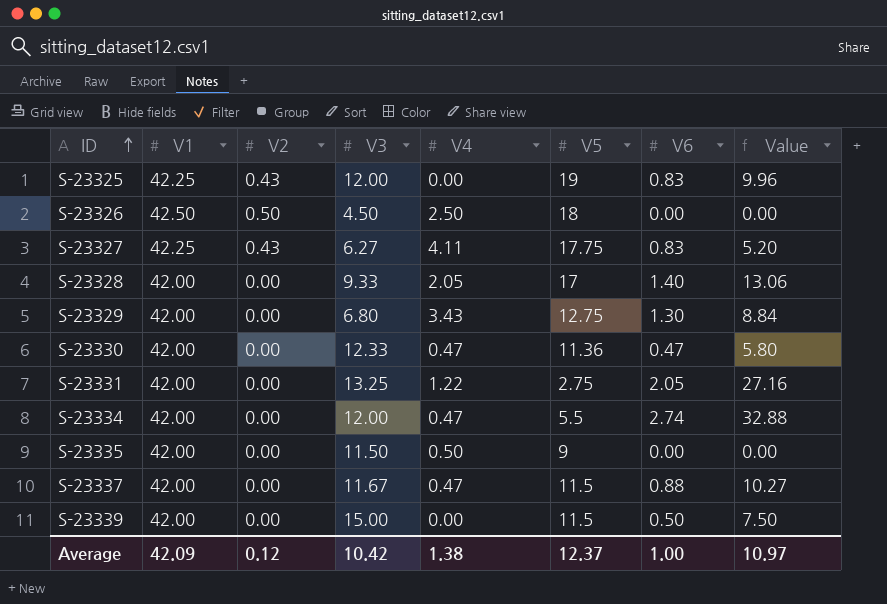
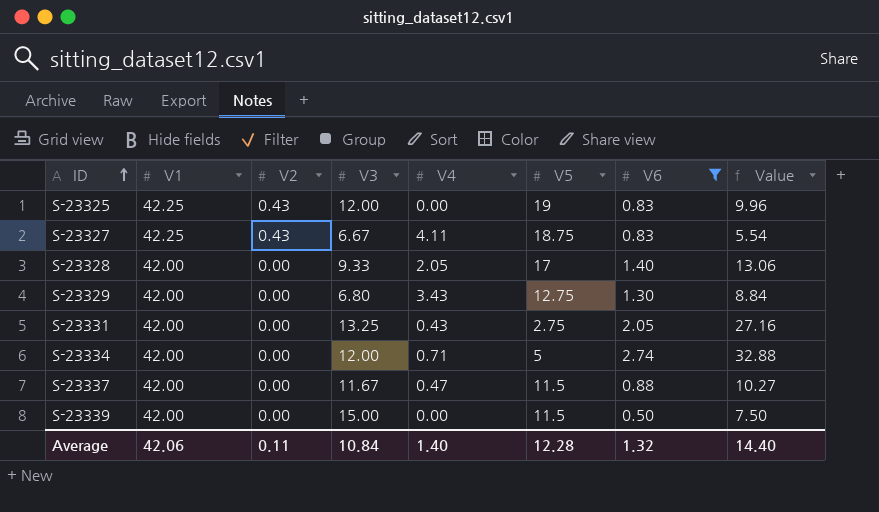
filter: none -> V6 >= 0.50
S-23327 | V3: 6.27 -> 6.67
S-23327 | V5: 17.75 -> 18.75
S-23327 | Value: 5.20 -> 5.54
S-23331 | V4: 1.22 -> 0.43
S-23334 | V4: 0.47 -> 0.71
S-23334 | V5: 5.5 -> 5
Average | V1: 42.09 -> 42.06
Average | V2: 0.12 -> 0.11
Average | V3: 10.42 -> 10.84
Average | V4: 1.38 -> 1.40
Average | V5: 12.37 -> 12.28
Average | V6: 1.00 -> 1.32
Average | Value: 10.97 -> 14.40

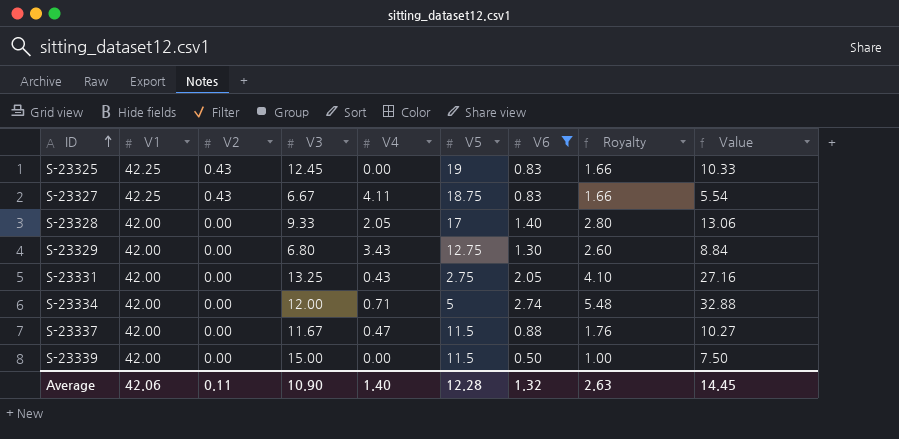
column Royalty | formula: none -> [V6] * 2
S-23325 | V3: 12.00 -> 12.45
S-23325 | Value: 9.96 -> 10.33
Average | V3: 10.84 -> 10.90
Average | Value: 14.40 -> 14.45

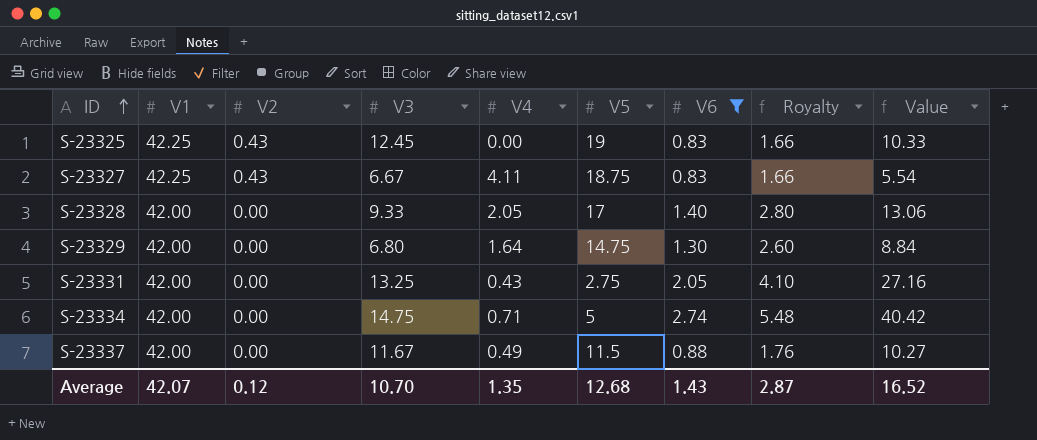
row S-23339: 42.00 | 0.00 | 15.00 | 0.00 | 11.5 | 0.50 | 1.00 | 7.50 -> none
S-23329 | V4: 3.43 -> 1.64
S-23329 | V5: 12.75 -> 14.75
S-23334 | V3: 12.00 -> 14.75
S-23334 | Value: 32.88 -> 40.42
S-23337 | V4: 0.47 -> 0.49
Average | V1: 42.06 -> 42.07
Average | V2: 0.11 -> 0.12
Average | V3: 10.90 -> 10.70
Average | V4: 1.40 -> 1.35
Average | V5: 12.28 -> 12.68
Average | V6: 1.32 -> 1.43
Average | Royalty: 2.63 -> 2.87
Average | Value: 14.45 -> 16.52

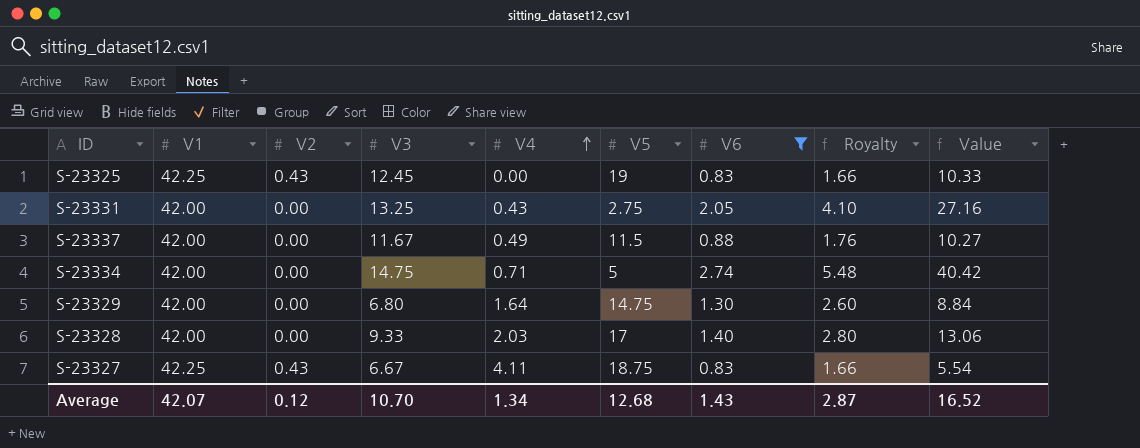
row order: ID ascending -> V4 ascending
S-23328 | V4: 2.05 -> 2.03
Average | V4: 1.35 -> 1.34

